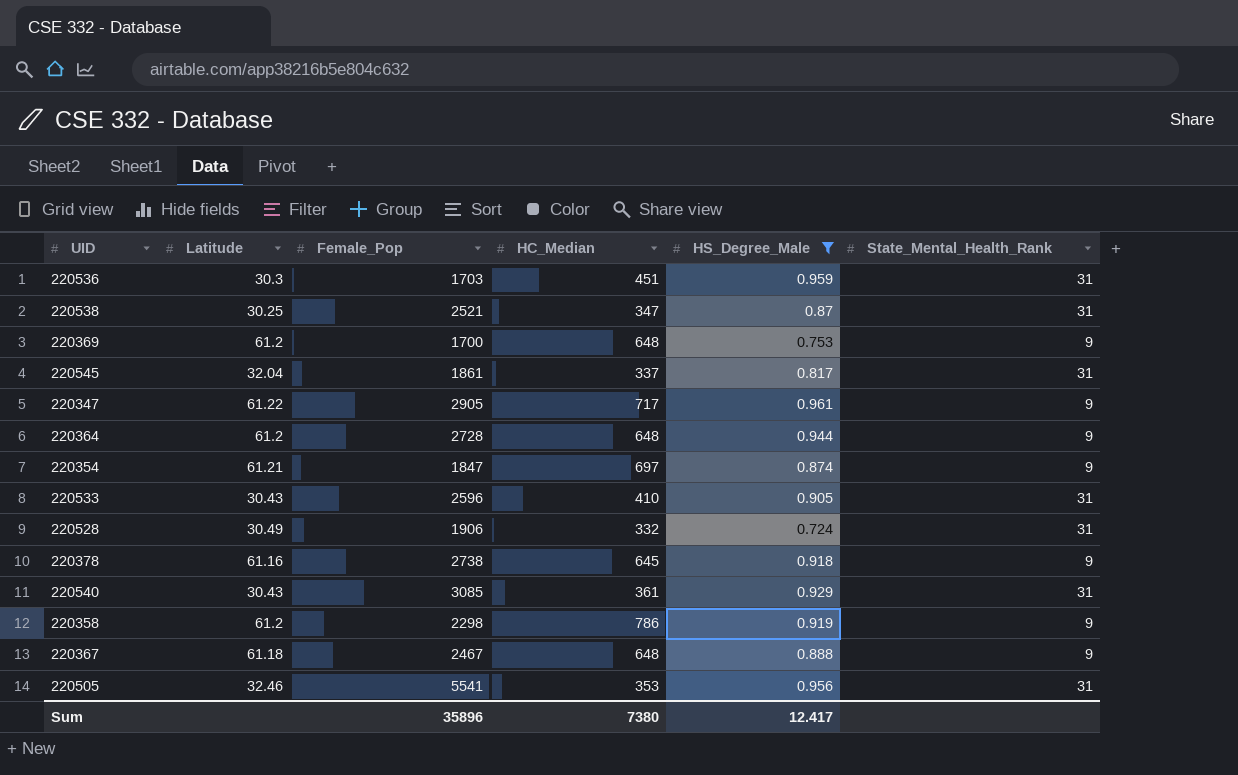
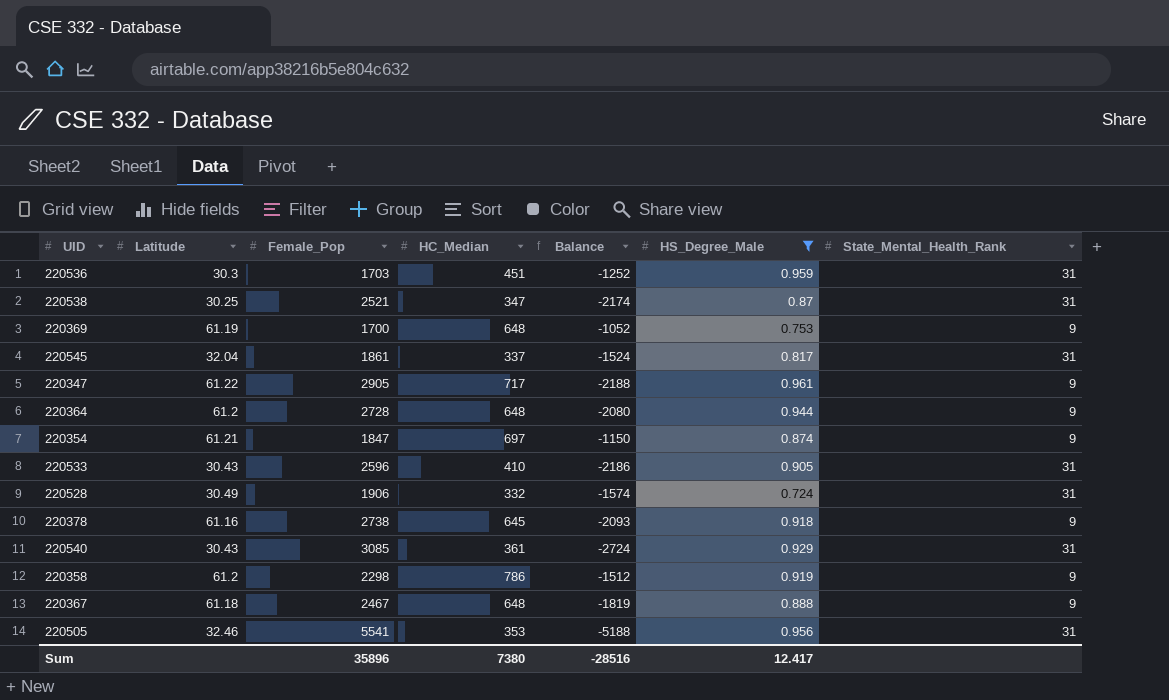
column Balance | formula: none -> [HC_Median] - [Female_Pop]
220369 | Latitude: 61.2 -> 61.19

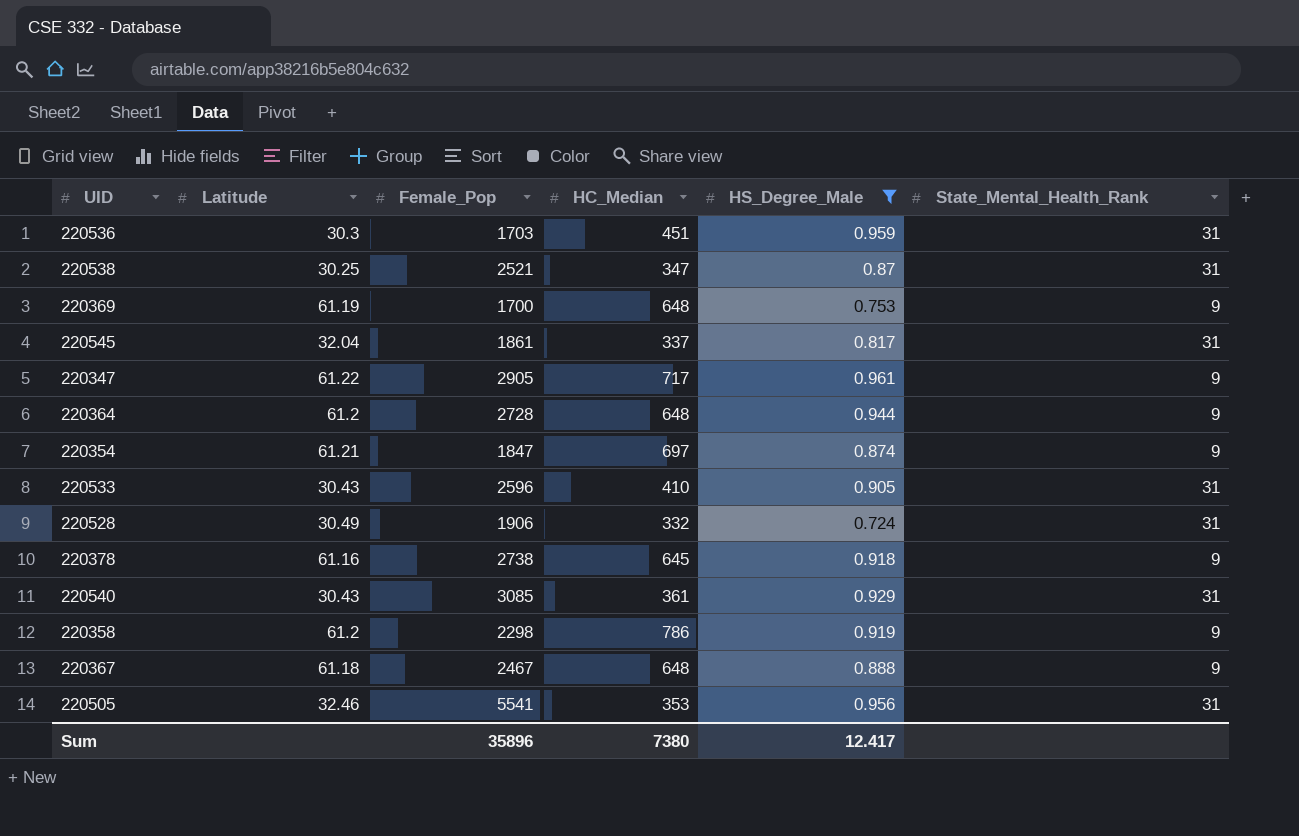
column Balance | formula: [HC_Median] - [Female_Pop] -> none

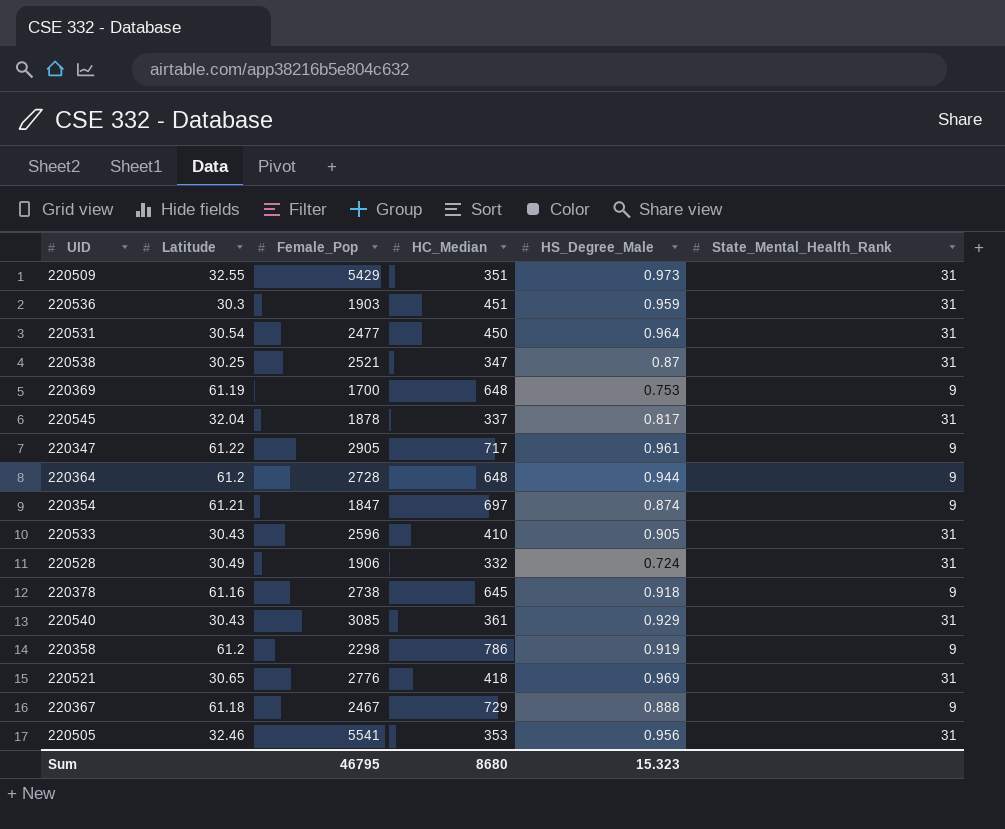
filter: HS_Degree_Male <= 0.961 -> none
220536 | Female_Pop: 1703 -> 1903
220545 | Female_Pop: 1861 -> 1878
220367 | HC_Median: 648 -> 729
Sum | Female_Pop: 35896 -> 46795
Sum | HC_Median: 7380 -> 8680
Sum | HS_Degree_Male: 12.417 -> 15.323

